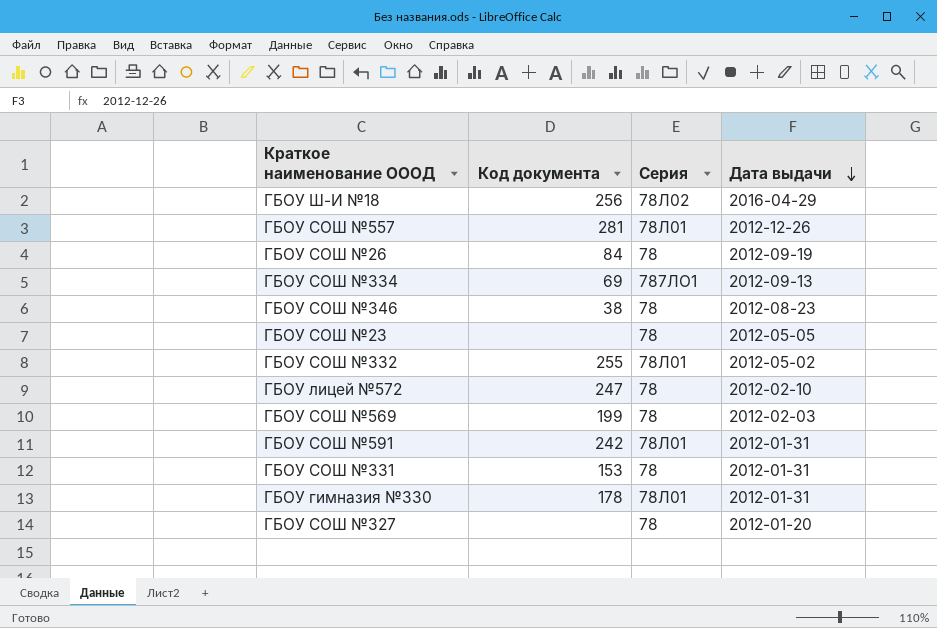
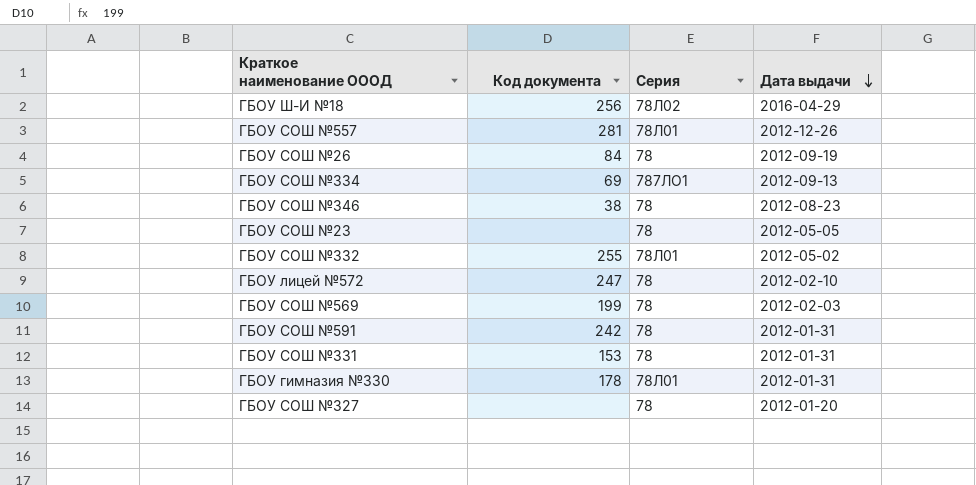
ГБОУ СОШ №591 | Серия: 78Л01 -> 78

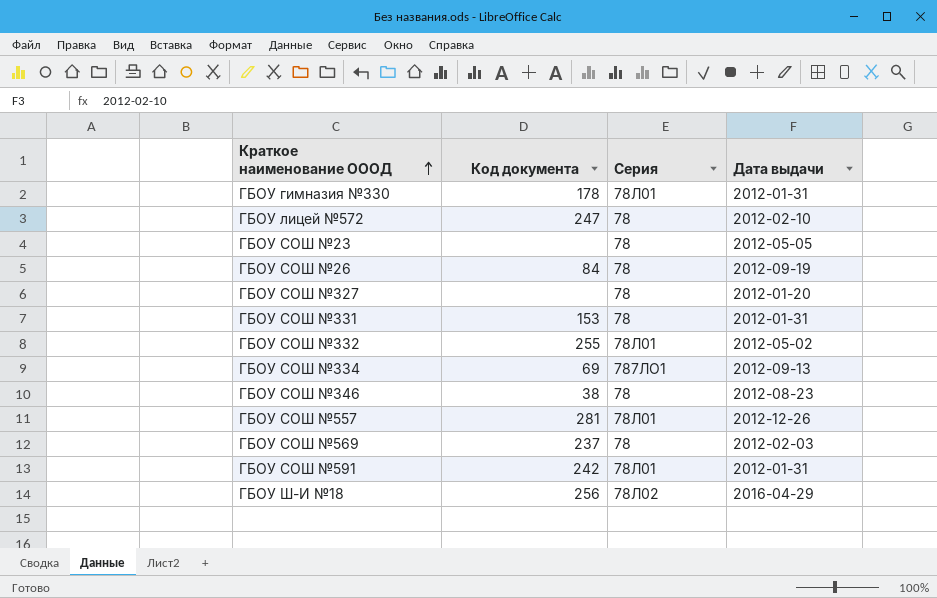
row order: Дата выдачи descending -> Краткое наименование ОООД ascending
ГБОУ СОШ №569 | Код документа: 199 -> 237
ГБОУ СОШ №591 | Серия: 78 -> 78Л01

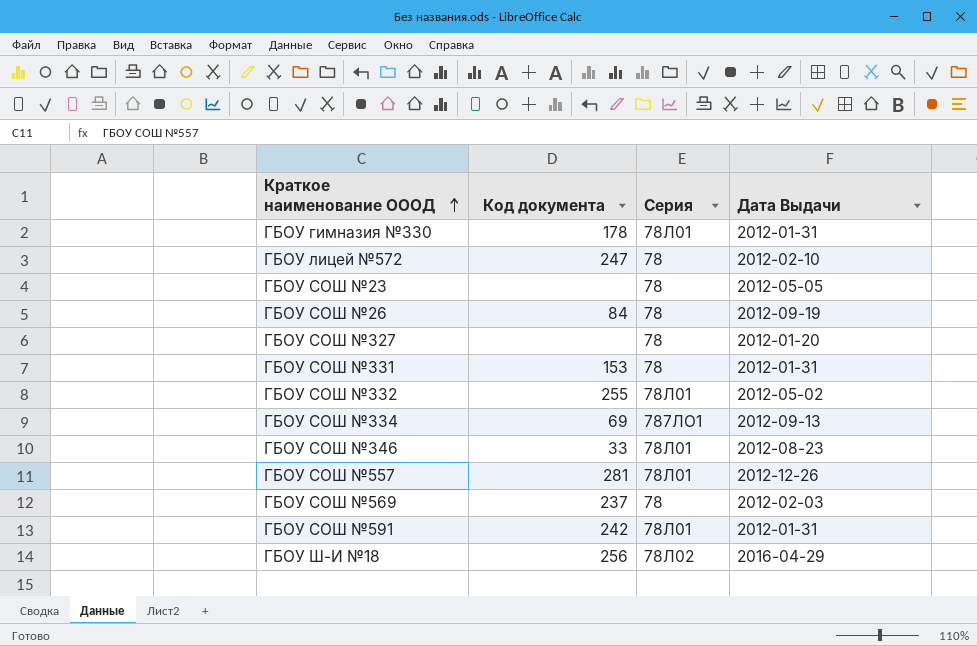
column name: Дата выдачи -> Дата Выдачи
ГБОУ СОШ №346 | Код документа: 38 -> 33
ГБОУ СОШ №346 | Серия: 78 -> 78Л01

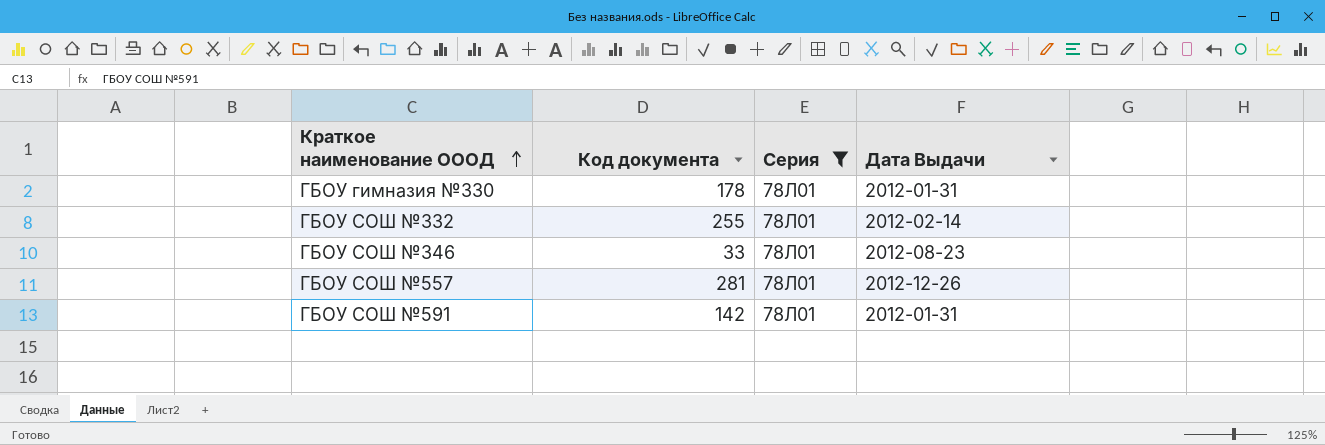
filter: none -> Серия = 78Л01
ГБОУ СОШ №332 | Дата Выдачи: 2012-05-02 -> 2012-02-14
ГБОУ СОШ №591 | Код документа: 242 -> 142

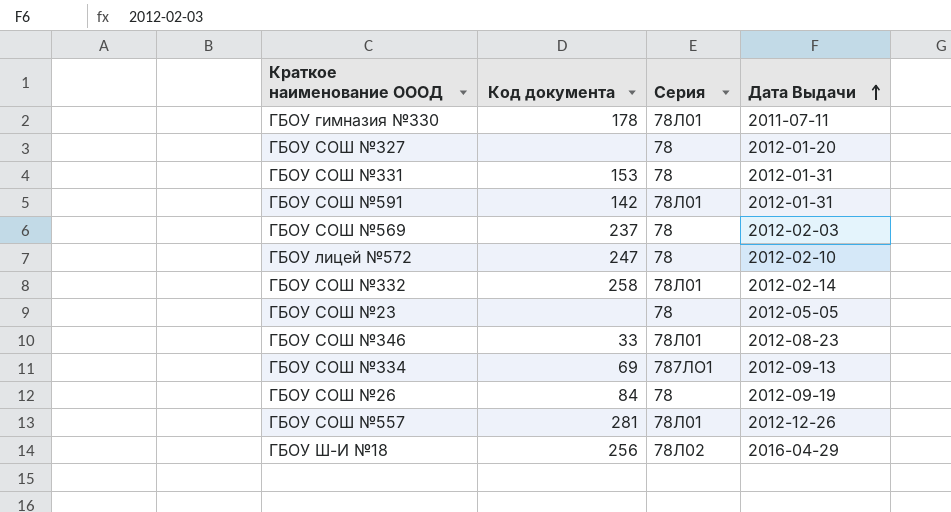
filter: Серия = 78Л01 -> none
row order: Краткое наименование ОООД ascending -> Дата Выдачи ascending
ГБОУ гимназия №330 | Дата Выдачи: 2012-01-31 -> 2011-07-11
ГБОУ СОШ №332 | Код документа: 255 -> 258

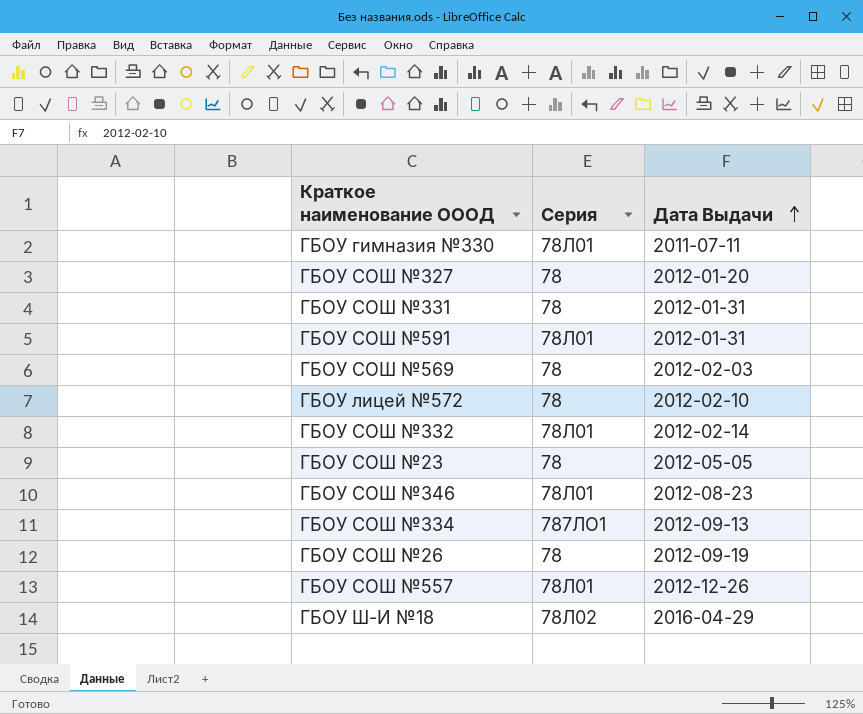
column Код документа | position: 2 -> none

